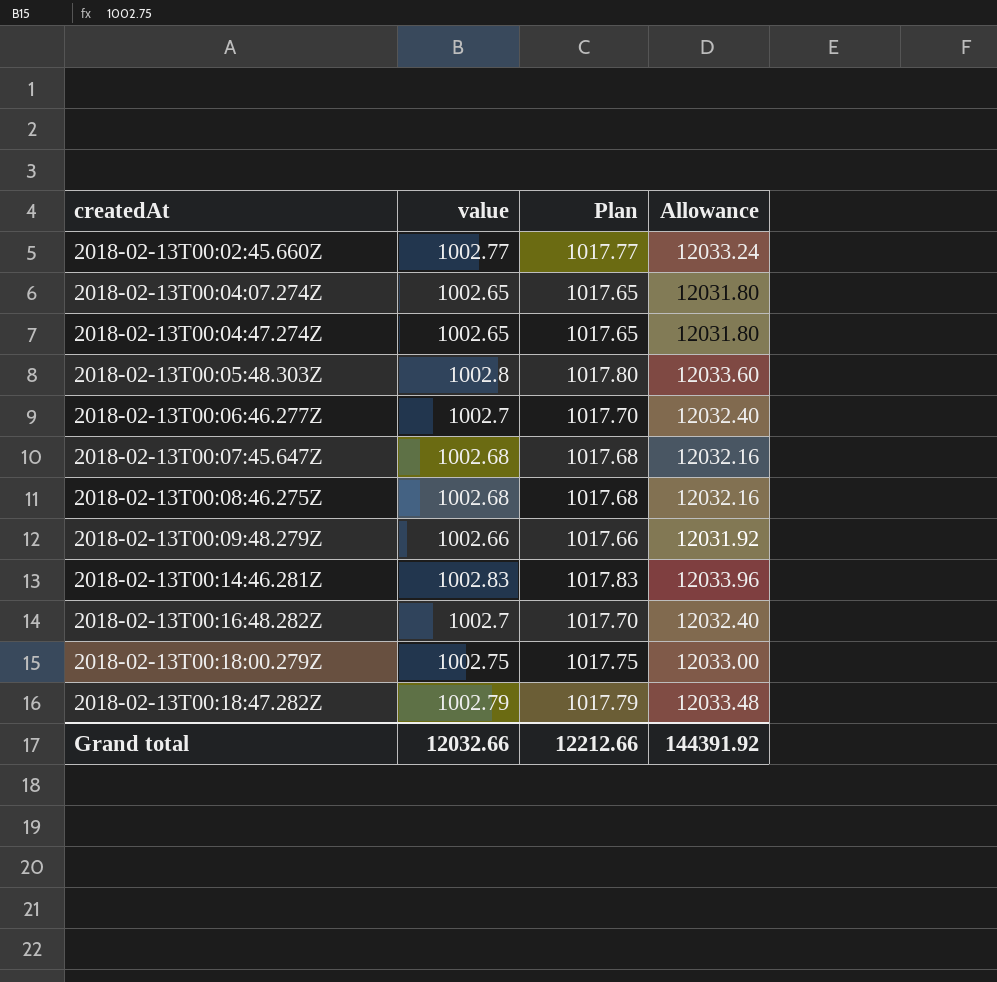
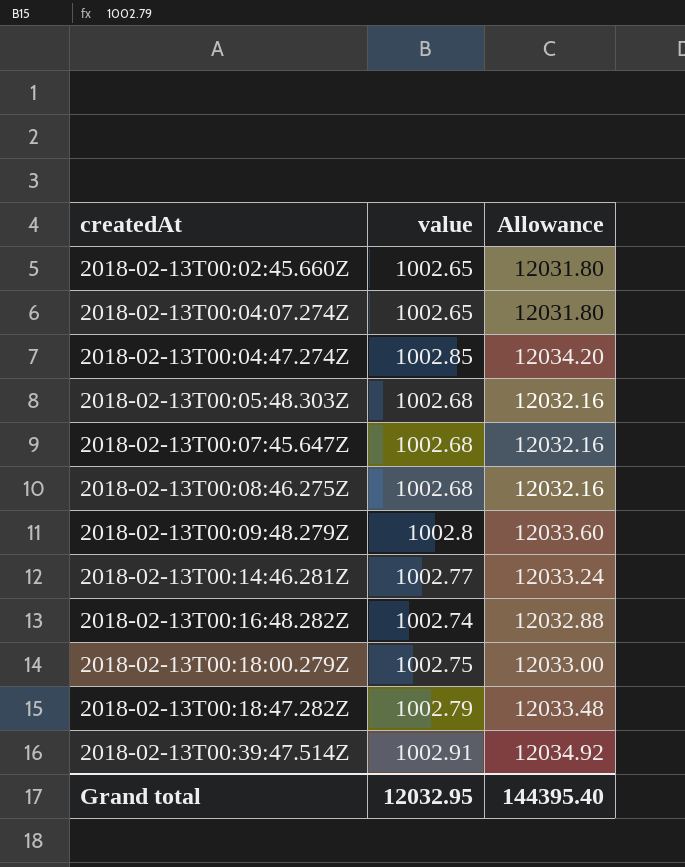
column Plan | formula: [value] + 15 -> none
row 2018-02-13T00:06:46.277Z: 1002.7 | 1017.70 | 12032.40 -> none
2018-02-13T00:02:45.660Z | value: 1002.77 -> 1002.65
2018-02-13T00:02:45.660Z | Allowance: 12033.24 -> 12031.80
2018-02-13T00:04:47.274Z | value: 1002.65 -> 1002.85
2018-02-13T00:04:47.274Z | Allowance: 12031.80 -> 12034.20
2018-02-13T00:05:48.303Z | value: 1002.8 -> 1002.68
2018-02-13T00:05:48.303Z | Allowance: 12033.60 -> 12032.16
2018-02-13T00:09:48.279Z | value: 1002.66 -> 1002.8
2018-02-13T00:09:48.279Z | Allowance: 12031.92 -> 12033.60
2018-02-13T00:14:46.281Z | value: 1002.83 -> 1002.77
2018-02-13T00:14:46.281Z | Allowance: 12033.96 -> 12033.24
2018-02-13T00:16:48.282Z | value: 1002.7 -> 1002.74
2018-02-13T00:16:48.282Z | Allowance: 12032.40 -> 12032.88
row 2018-02-13T00:39:47.514Z: none -> 1002.91 | 12034.92
Grand total | value: 12032.66 -> 12032.95
Grand total | Allowance: 144391.92 -> 144395.40

